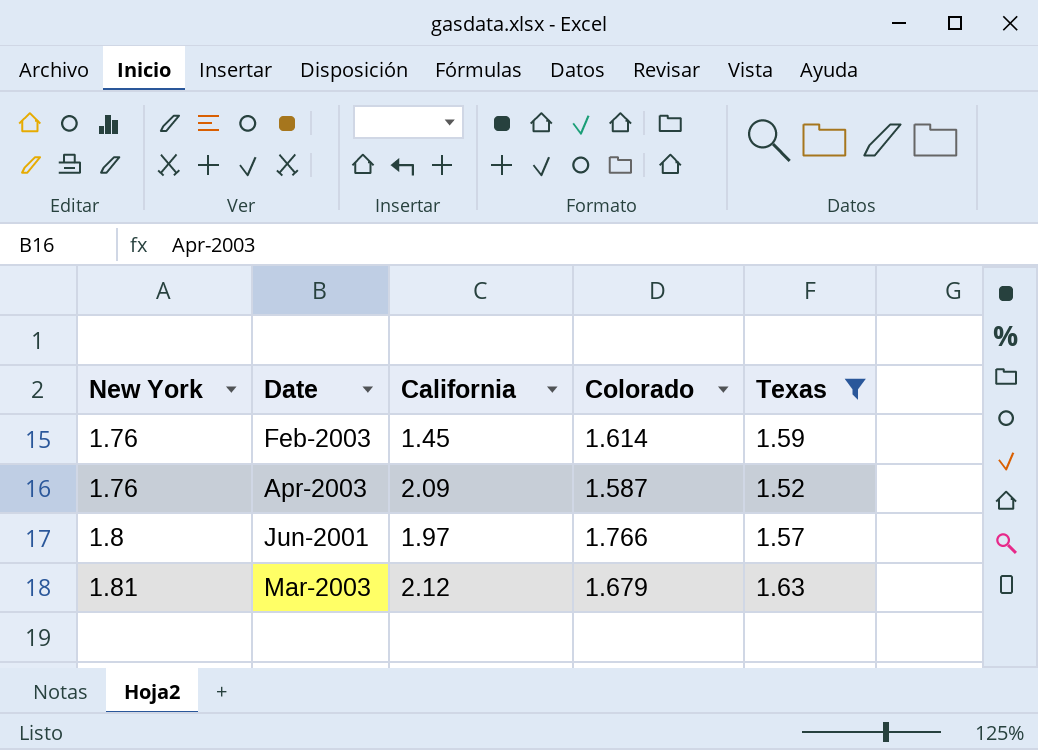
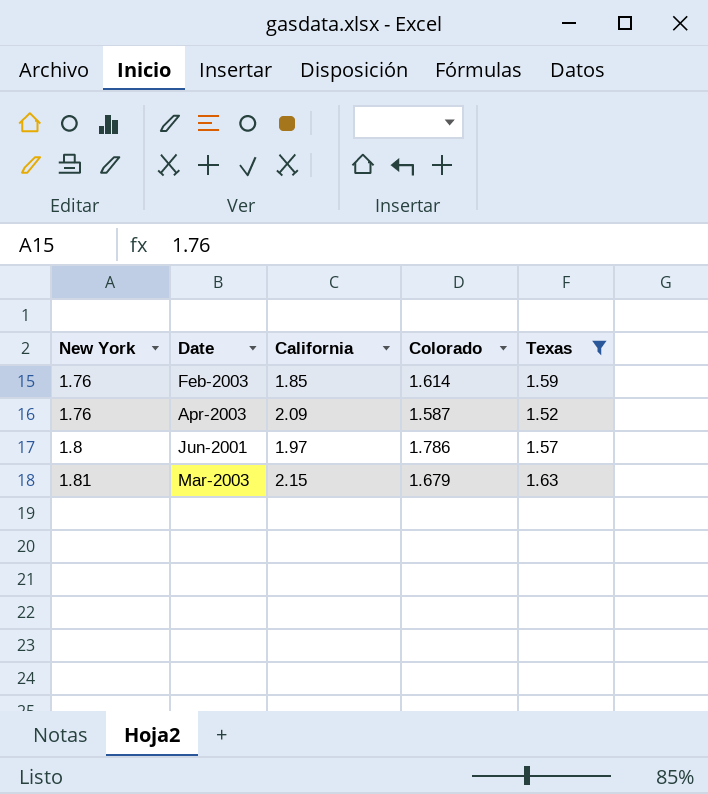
Feb-2003 | California: 1.45 -> 1.85
Jun-2001 | Colorado: 1.766 -> 1.786
Mar-2003 | California: 2.12 -> 2.15

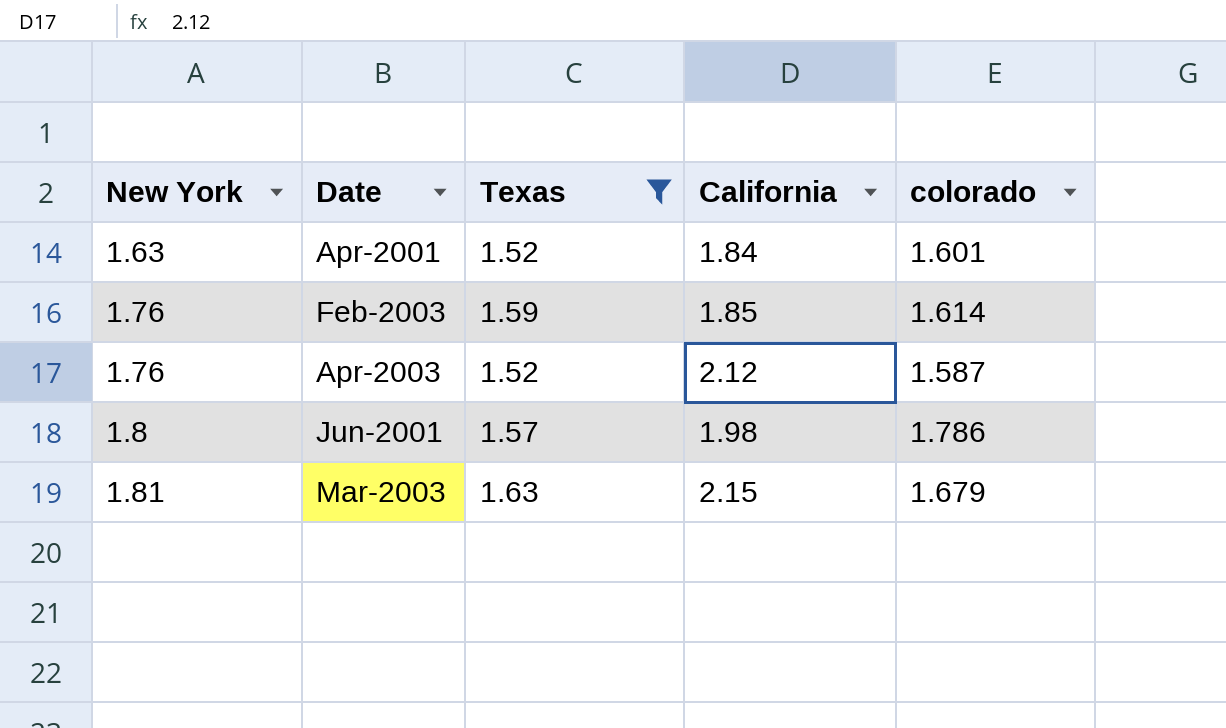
column Texas | position: 5 -> 3
column name: Colorado -> colorado
row Apr-2001: none -> 1.63 | 1.52 | 1.84 | 1.601
Apr-2003 | California: 2.09 -> 2.12
Jun-2001 | California: 1.97 -> 1.98

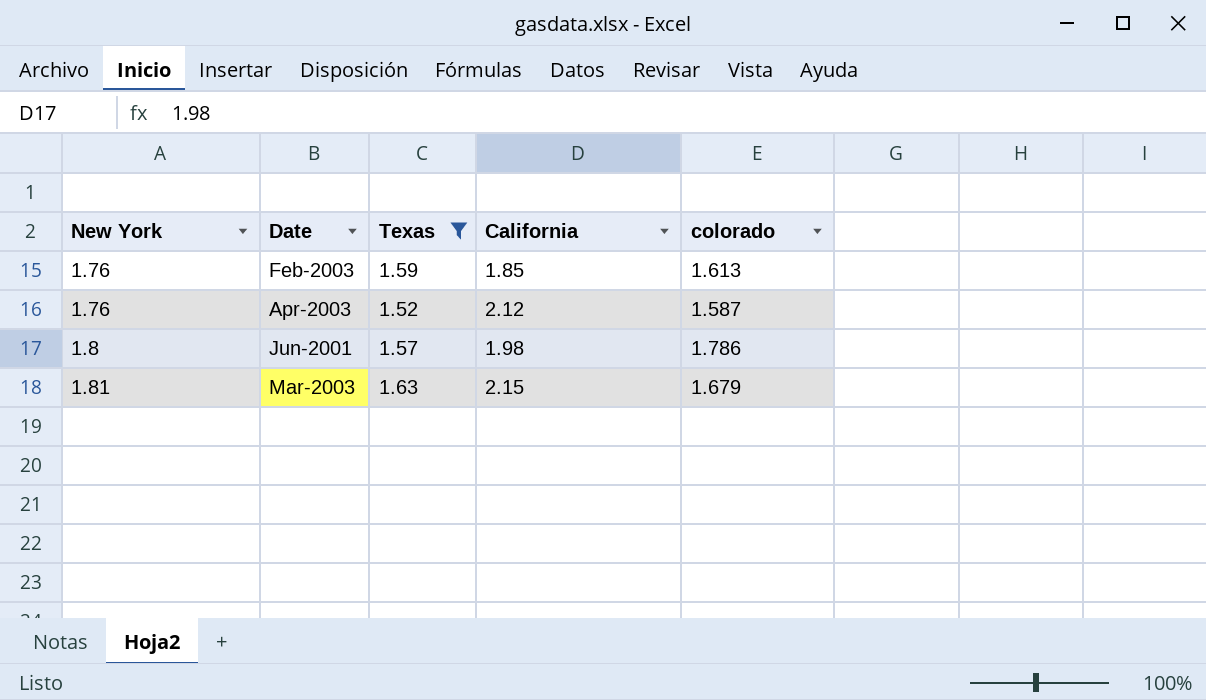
row Apr-2001: 1.63 | 1.52 | 1.84 | 1.601 -> none
Feb-2003 | colorado: 1.614 -> 1.613

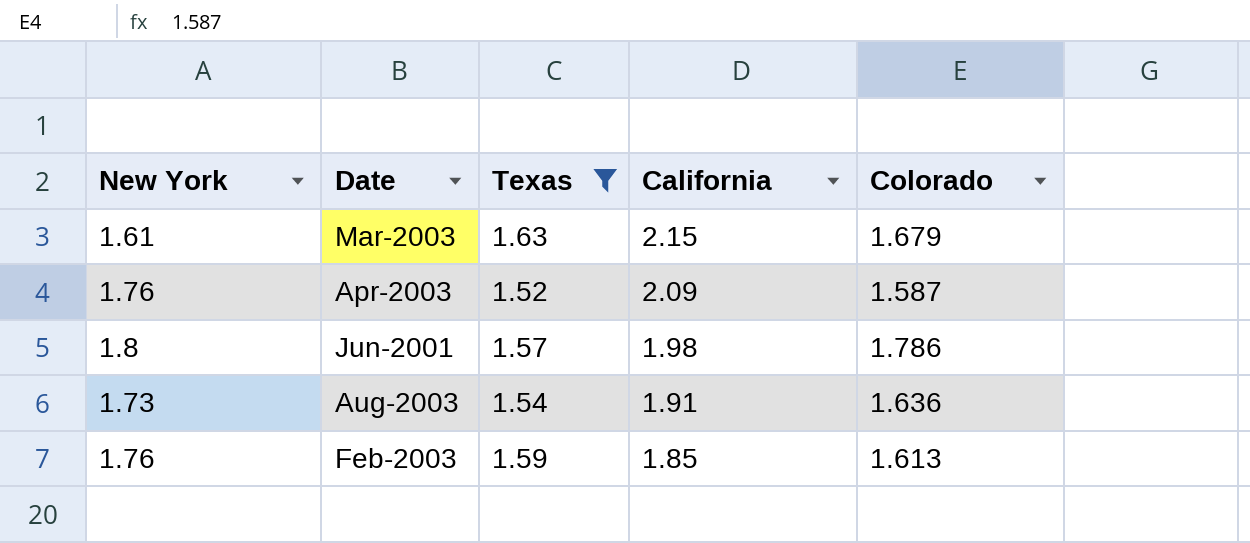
row order: New York ascending -> California descending
column name: colorado -> Colorado
Mar-2003 | New York: 1.81 -> 1.61
Apr-2003 | California: 2.12 -> 2.09
row Aug-2003: none -> 1.73 | 1.54 | 1.91 | 1.636

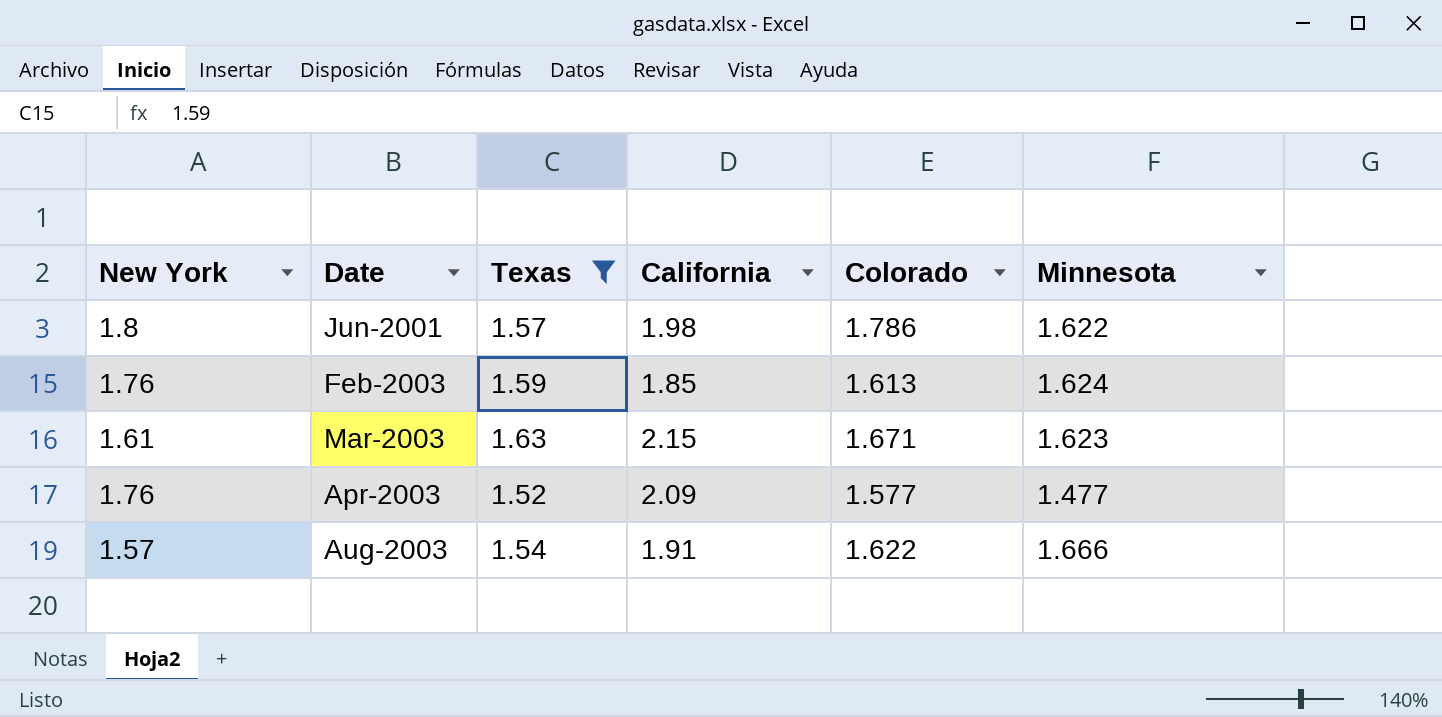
row order: California descending -> Date ascending
column Minnesota | position: none -> 6
Mar-2003 | Colorado: 1.679 -> 1.671
Apr-2003 | Colorado: 1.587 -> 1.577
Aug-2003 | New York: 1.73 -> 1.57
Aug-2003 | Colorado: 1.636 -> 1.622

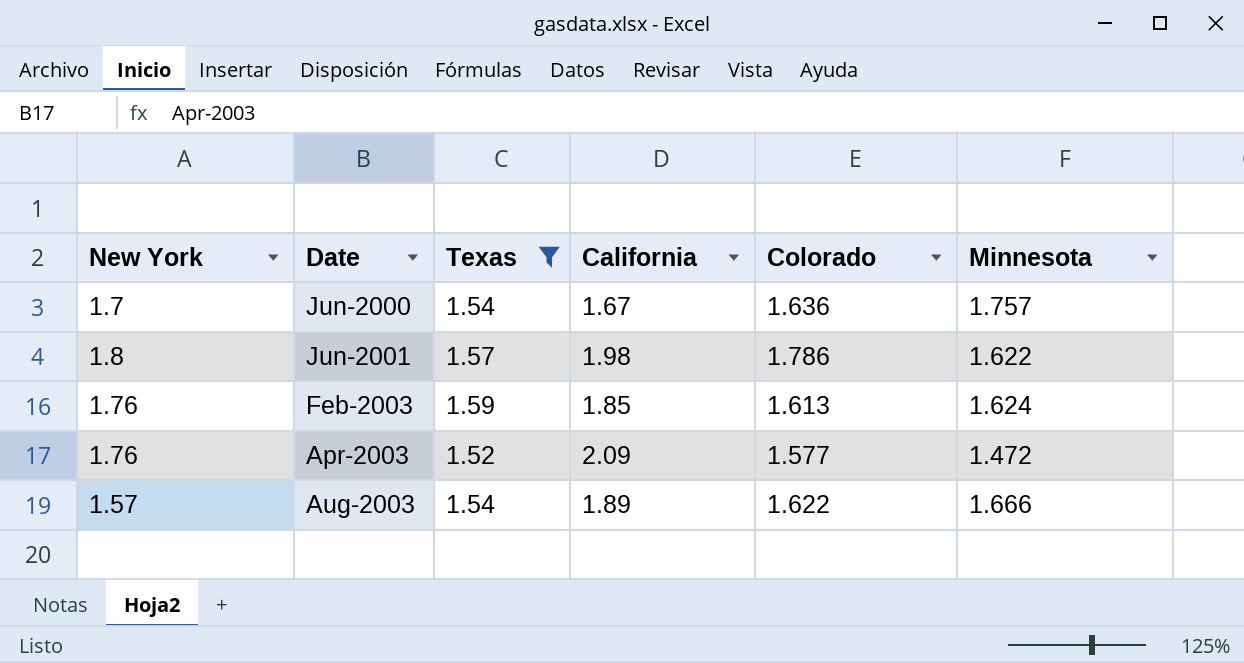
row Mar-2003: 1.61 | 1.63 | 2.15 | 1.671 | 1.623 -> none
row Jun-2000: none -> 1.7 | 1.54 | 1.67 | 1.636 | 1.757
Apr-2003 | Minnesota: 1.477 -> 1.472
Aug-2003 | California: 1.91 -> 1.89

